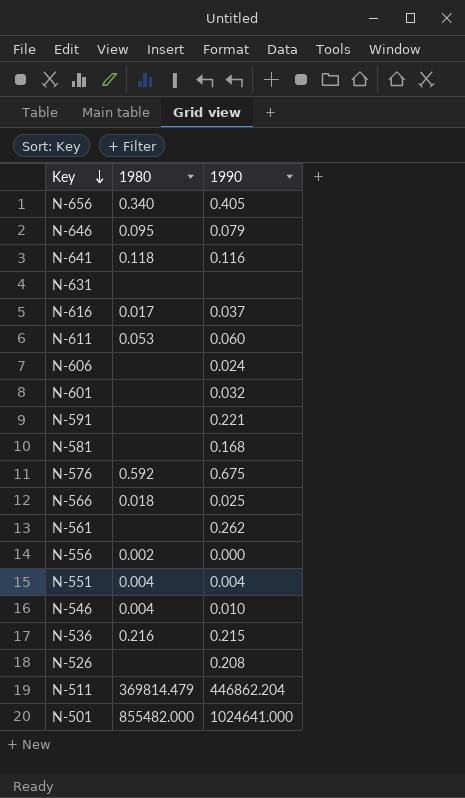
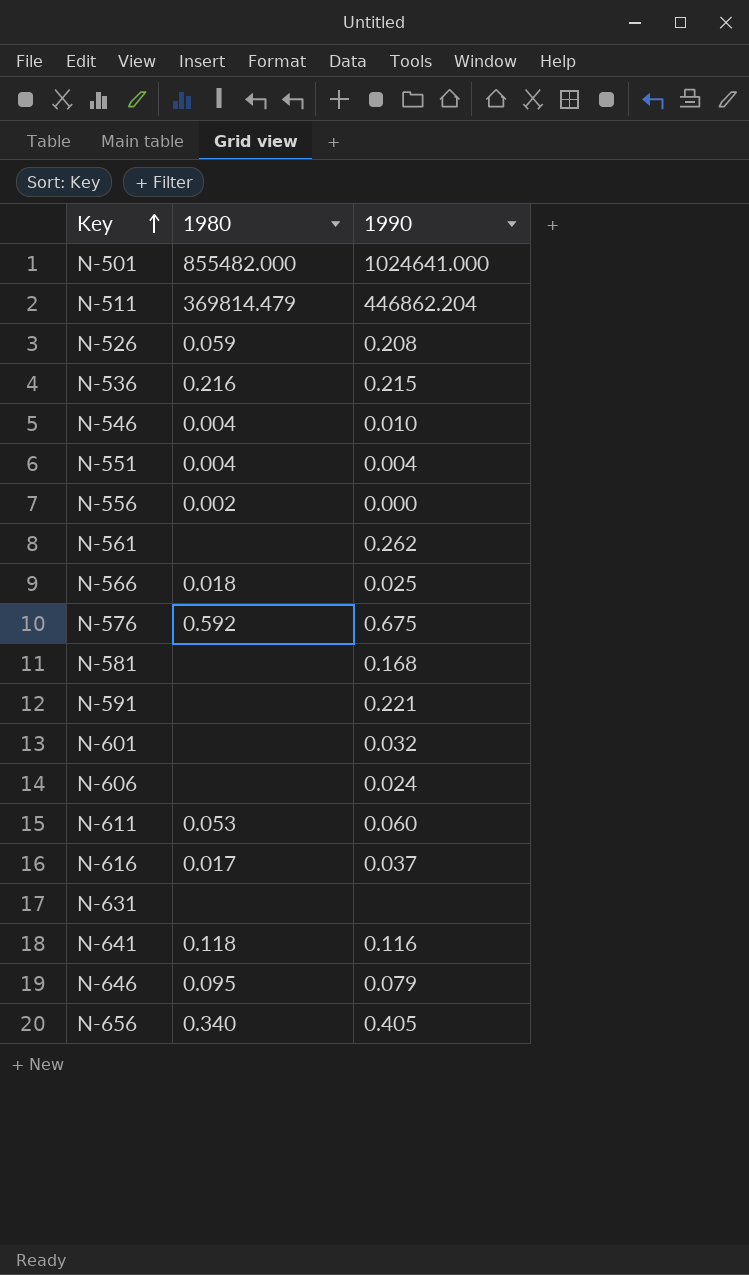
row order: Key descending -> Key ascending
N-526 | 1980: none -> 0.059

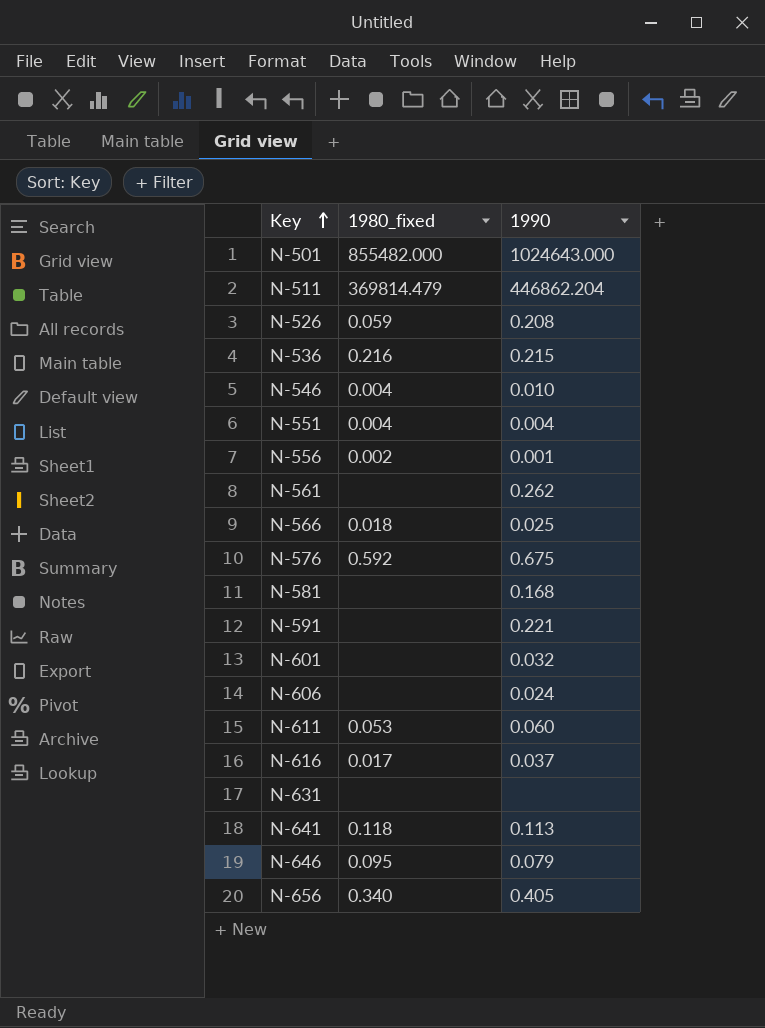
column name: 1980 -> 1980_fixed
N-501 | 1990: 1024641.000 -> 1024643.000
N-556 | 1990: 0.000 -> 0.001
N-641 | 1990: 0.116 -> 0.113

